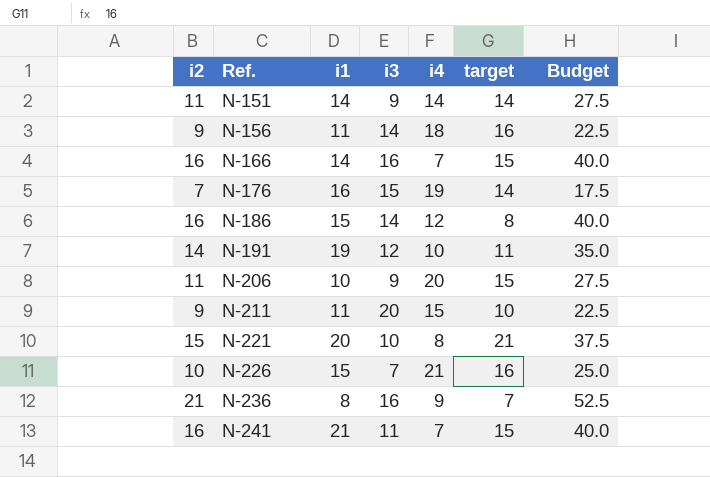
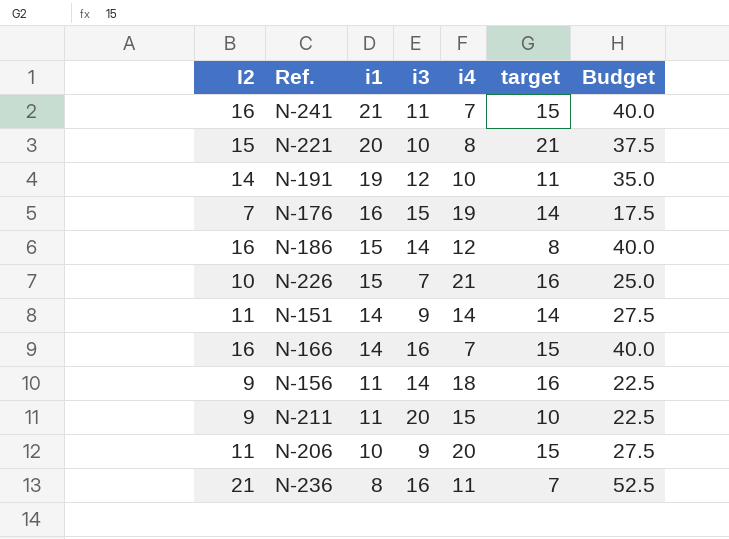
row order: Ref. ascending -> i1 descending
column name: i2 -> I2
N-236 | i4: 9 -> 11

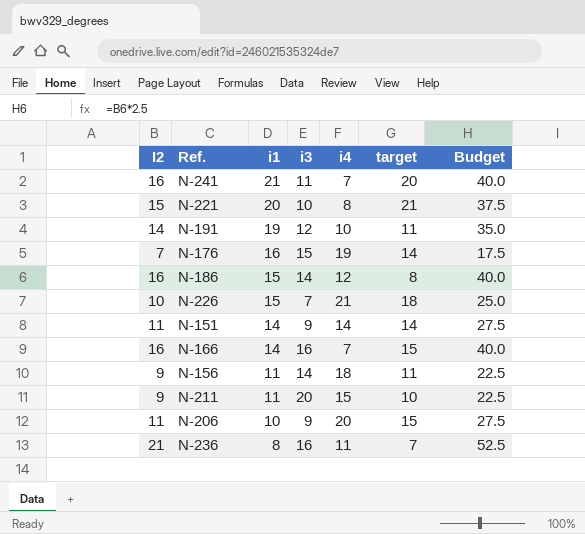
N-241 | target: 15 -> 20
N-226 | target: 16 -> 18
N-156 | target: 16 -> 11

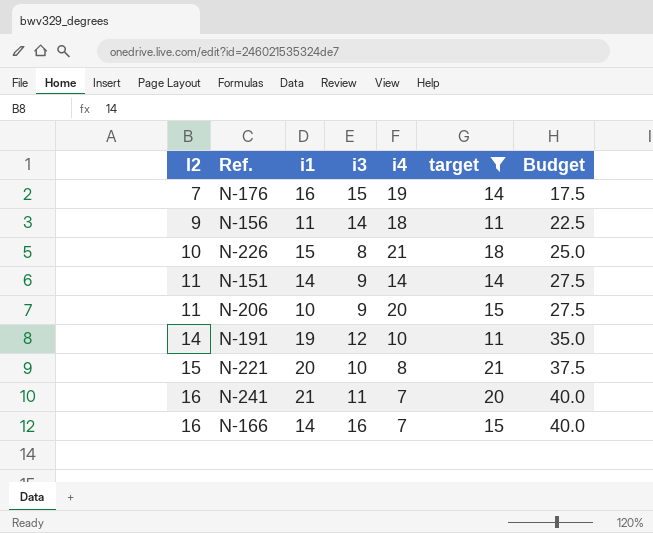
filter: none -> target >= 11
row order: i1 descending -> I2 ascending
N-226 | i3: 7 -> 8

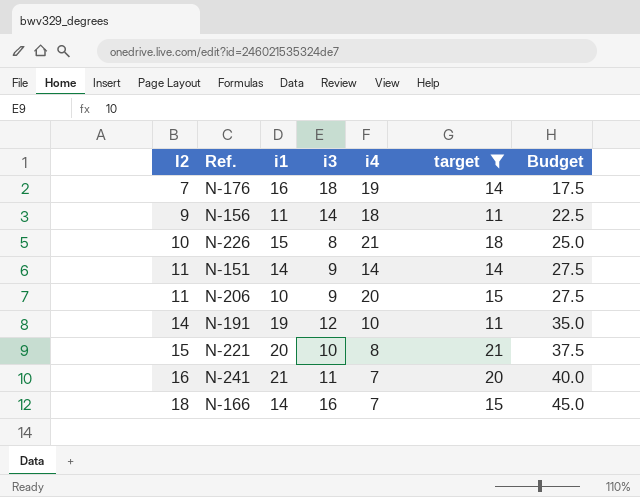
N-176 | i3: 15 -> 18
N-166 | I2: 16 -> 18
N-166 | Budget: 40.0 -> 45.0

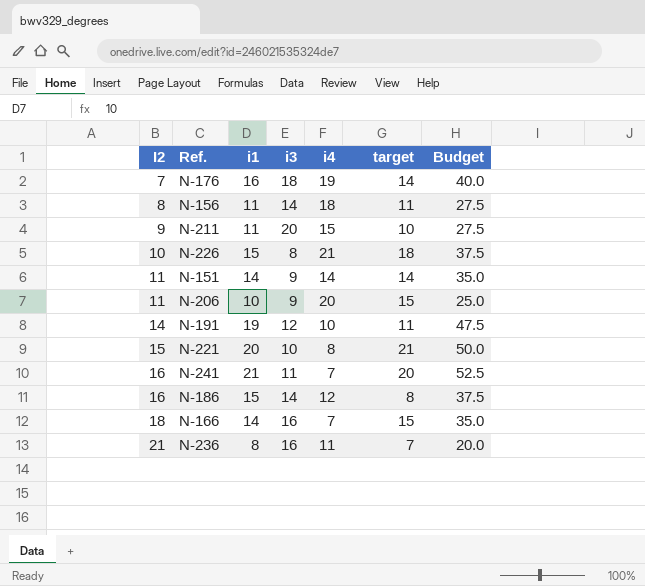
filter: target >= 11 -> none
column Budget | formula: [I2] * 2.5 -> [i1] * 2.5
N-156 | I2: 9 -> 8

